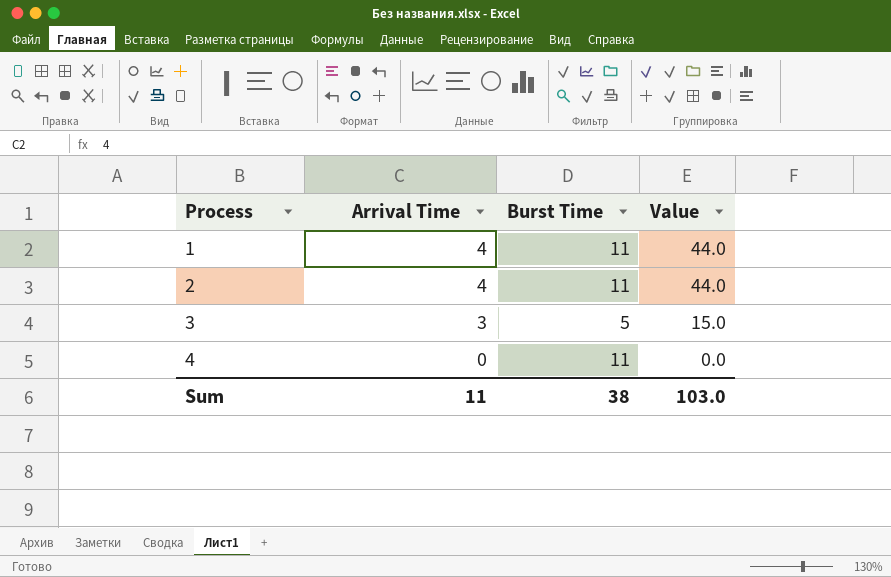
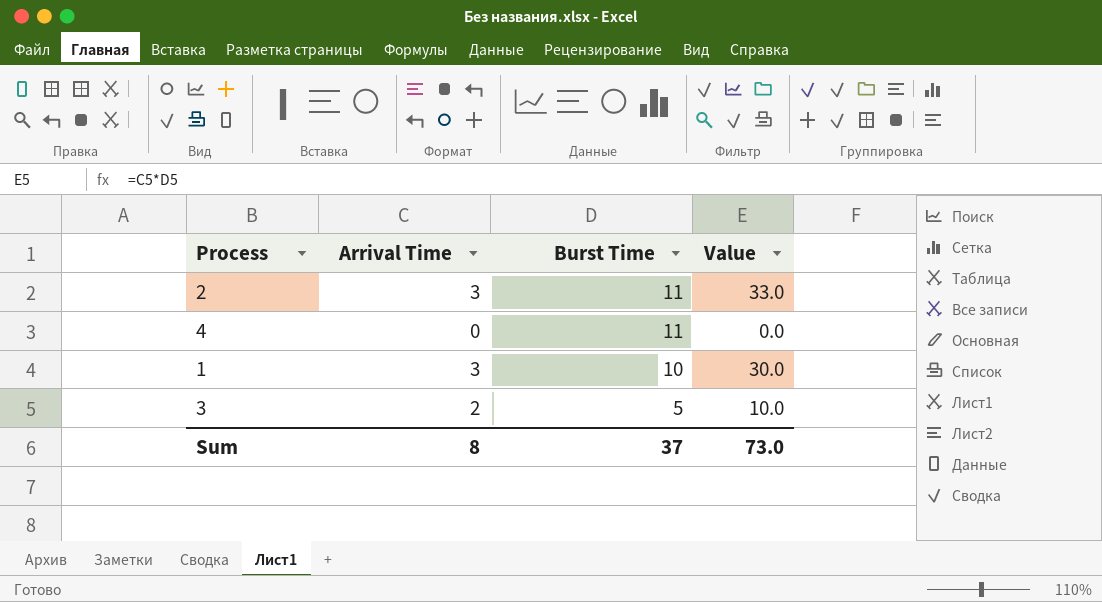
row order: Process ascending -> Burst Time descending
2 | Arrival Time: 4 -> 3
2 | Value: 44.0 -> 33.0
1 | Arrival Time: 4 -> 3
1 | Burst Time: 11 -> 10
1 | Value: 44.0 -> 30.0
3 | Arrival Time: 3 -> 2
3 | Value: 15.0 -> 10.0
Sum | Arrival Time: 11 -> 8
Sum | Burst Time: 38 -> 37
Sum | Value: 103.0 -> 73.0

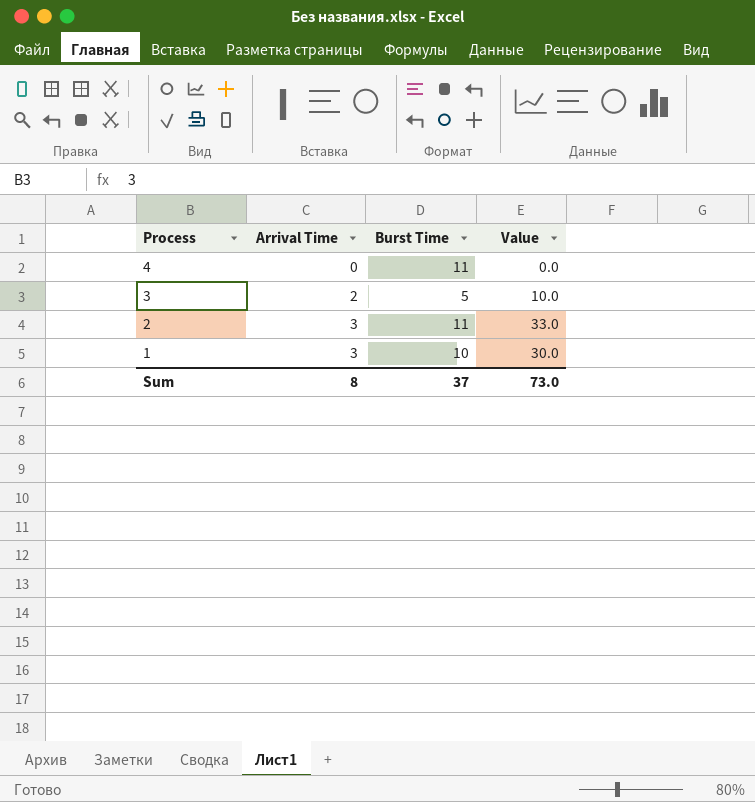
row order: Burst Time descending -> Process descending

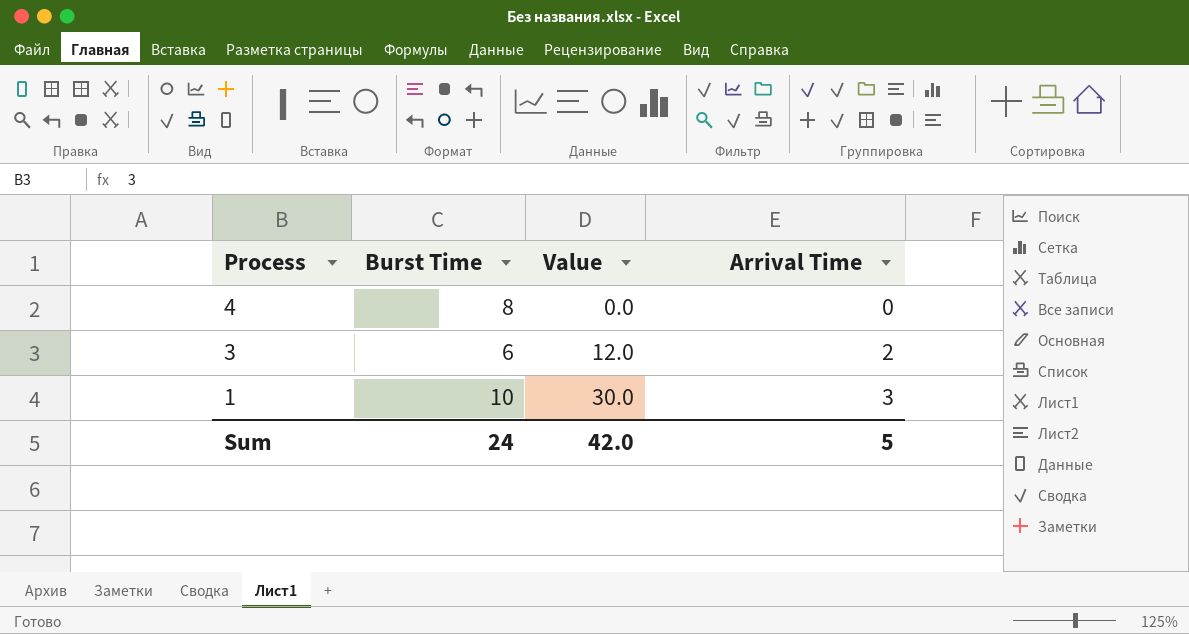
column Arrival Time | position: 2 -> 4
row 2: 3 | 11 | 33.0 -> none
4 | Burst Time: 11 -> 8
3 | Burst Time: 5 -> 6
3 | Value: 10.0 -> 12.0
Sum | Burst Time: 37 -> 24
Sum | Value: 73.0 -> 42.0
Sum | Arrival Time: 8 -> 5

